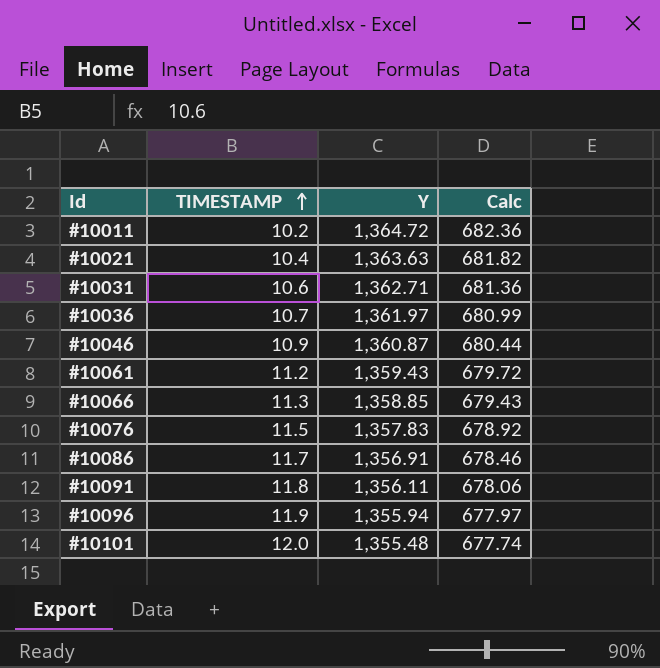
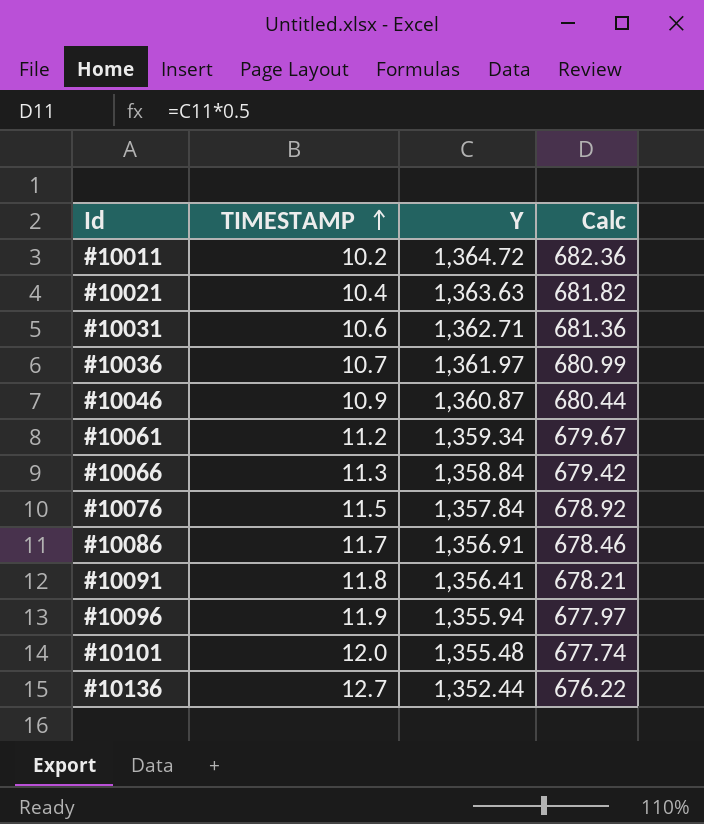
#10061 | Y: 1,359.43 -> 1,359.34
#10061 | Calc: 679.72 -> 679.67
#10066 | Y: 1,358.85 -> 1,358.84
#10066 | Calc: 679.43 -> 679.42
#10076 | Y: 1,357.83 -> 1,357.84
#10091 | Y: 1,356.11 -> 1,356.41
#10091 | Calc: 678.06 -> 678.21
row #10136: none -> 12.7 | 1,352.44 | 676.22

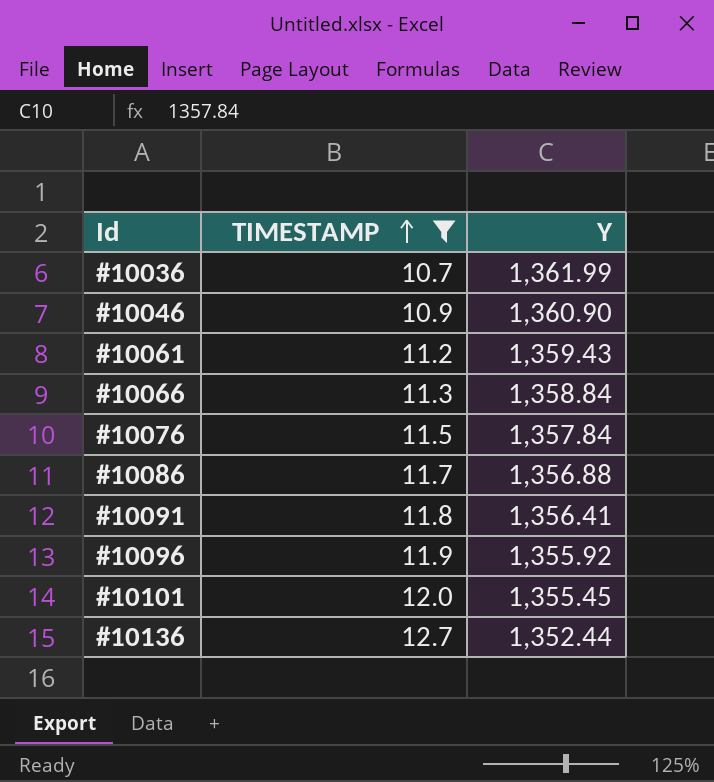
filter: none -> TIMESTAMP >= 10.7
column Calc | formula: [Y] * 0.5 -> none
#10036 | Y: 1,361.97 -> 1,361.99
#10046 | Y: 1,360.87 -> 1,360.90
#10061 | Y: 1,359.34 -> 1,359.43
#10086 | Y: 1,356.91 -> 1,356.88
#10096 | Y: 1,355.94 -> 1,355.92
#10101 | Y: 1,355.48 -> 1,355.45

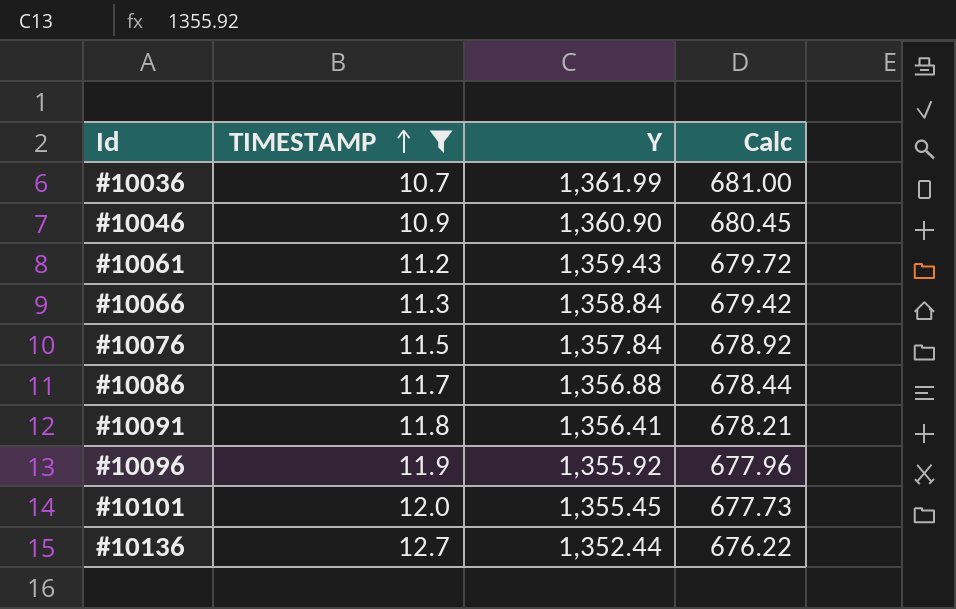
column Calc | formula: none -> [Y] * 0.5

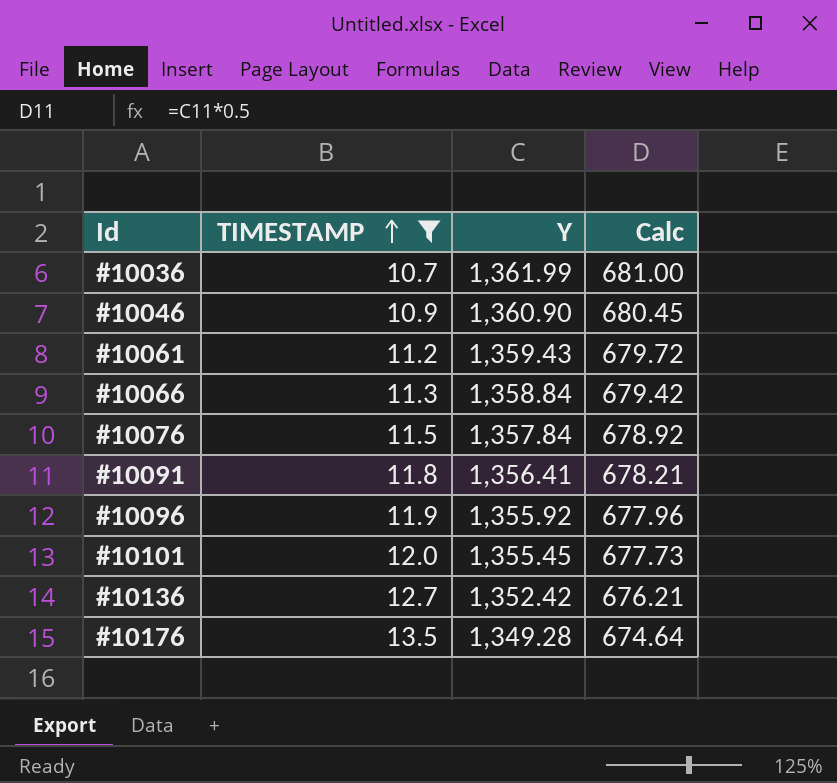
row #10086: 11.7 | 1,356.88 | 678.44 -> none
#10136 | Y: 1,352.44 -> 1,352.42
#10136 | Calc: 676.22 -> 676.21
row #10176: none -> 13.5 | 1,349.28 | 674.64

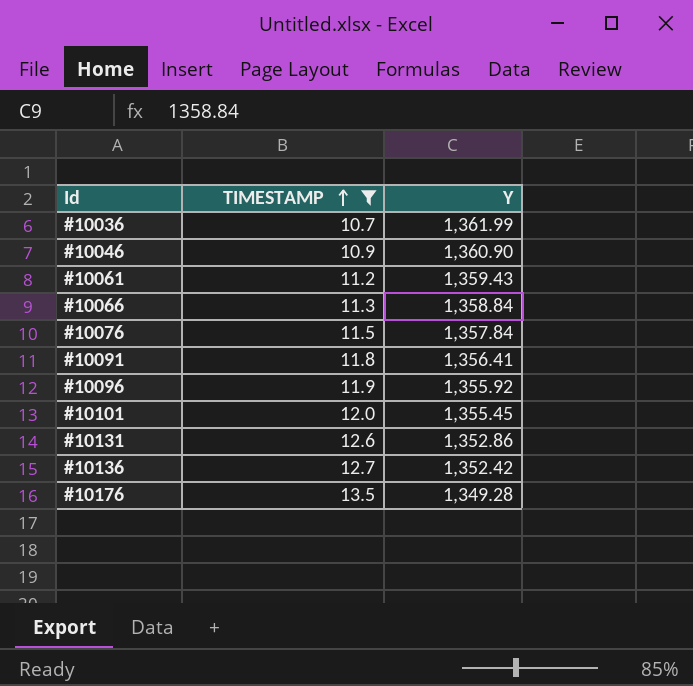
column Calc | formula: [Y] * 0.5 -> none
row #10131: none -> 12.6 | 1,352.86

